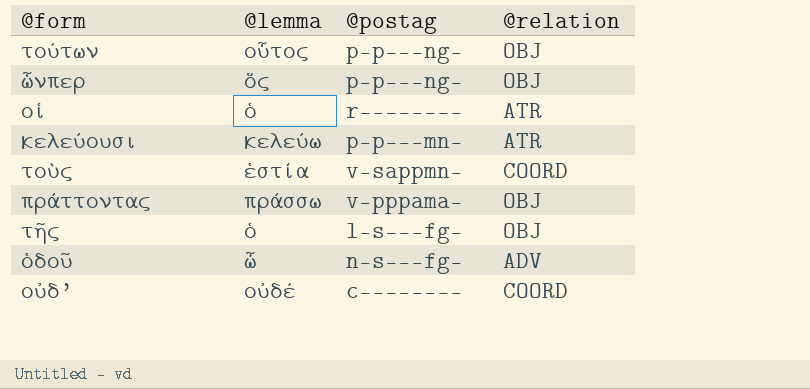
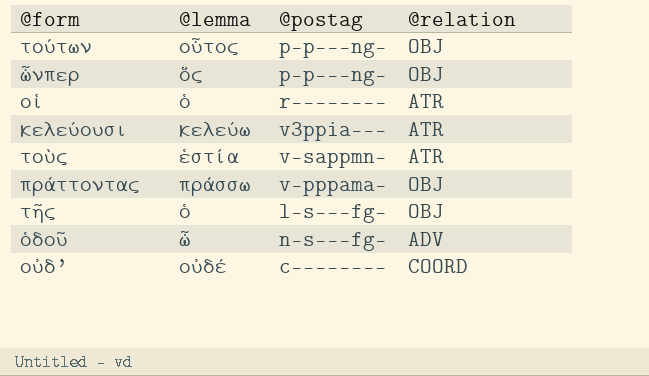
κελεύουσι | @postag: p-p---mn- -> v3ppia---
τοὺς | @relation: COORD -> ATR

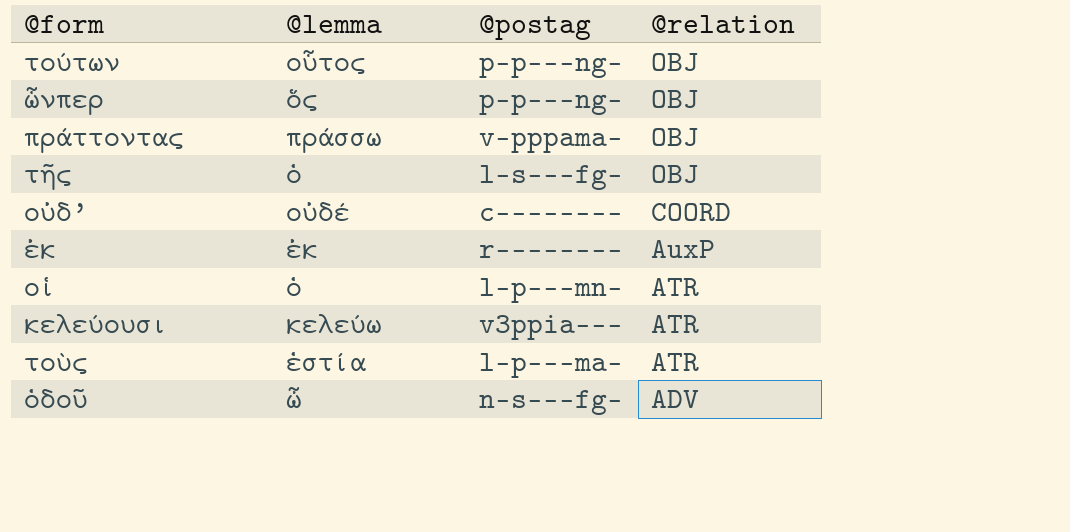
row order: none -> @relation descending
row ἐκ: none -> ἐκ | r-------- | AuxP
οἱ | @postag: r-------- -> l-p---mn-
τοὺς | @postag: v-sappmn- -> l-p---ma-

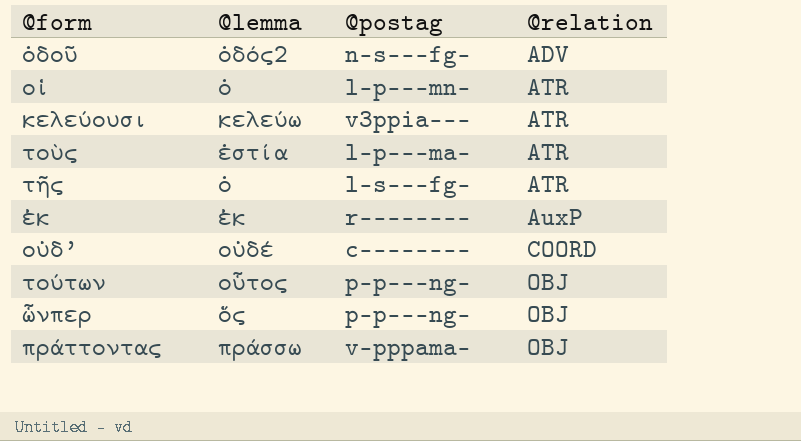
row order: @relation descending -> @relation ascending
ὁδοῦ | @lemma: ὦ -> ὁδός2
τῆς | @relation: OBJ -> ATR

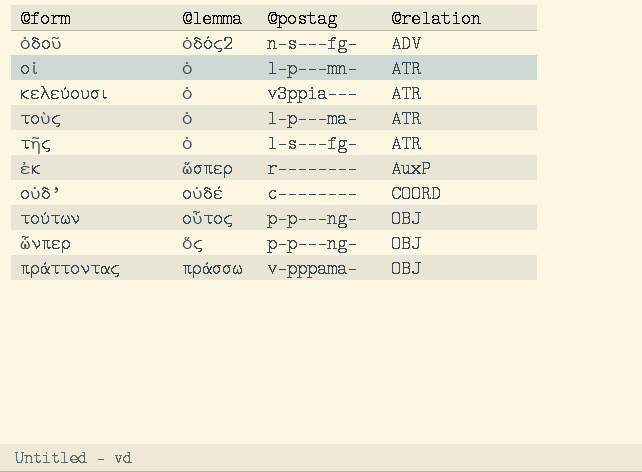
κελεύουσι | @lemma: κελεύω -> ὁ
τοὺς | @lemma: ἑστία -> ὁ
ἐκ | @lemma: ἐκ -> ὥσπερ

